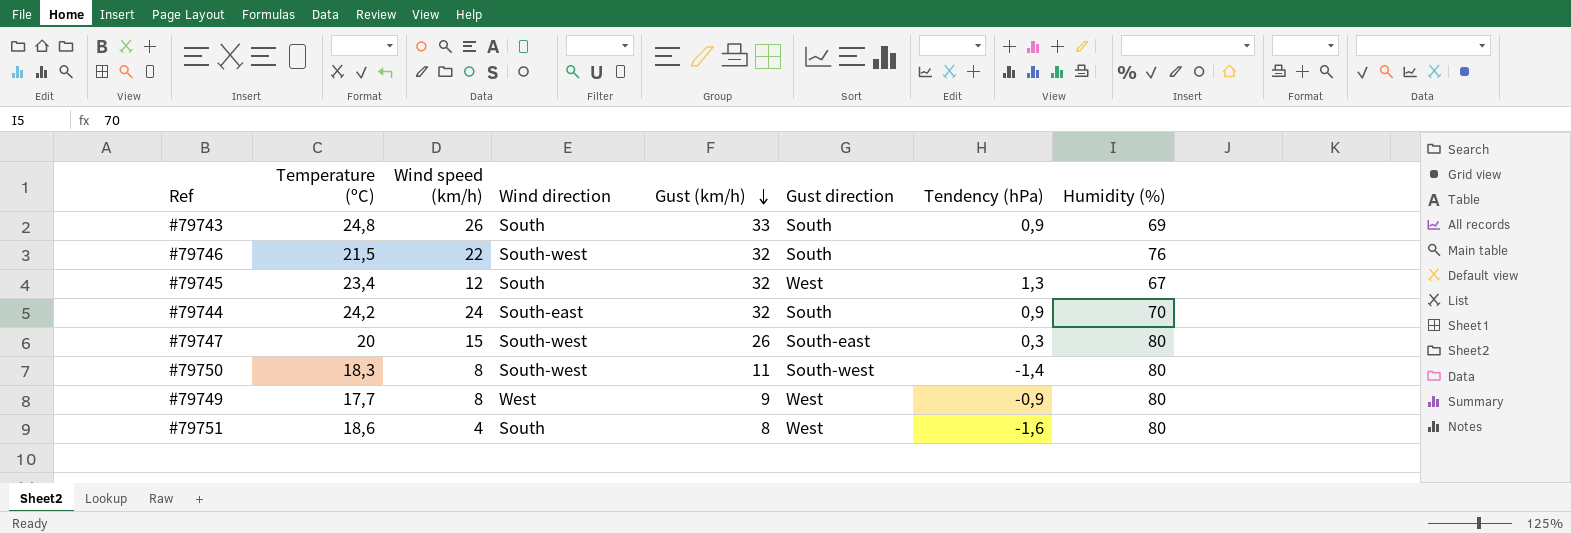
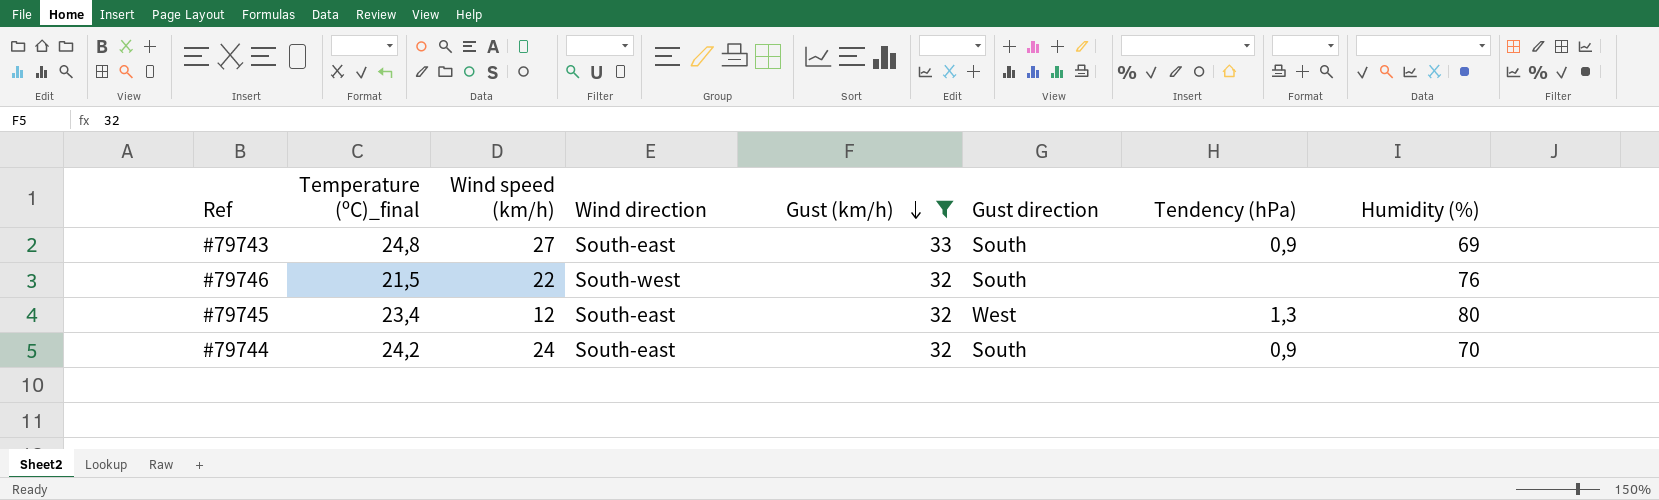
filter: none -> Gust (km/h) >= 32
column name: Temperature (ºC) -> Temperature (ºC)_final
#79743 | Wind speed (km/h): 26 -> 27
#79743 | Wind direction: South -> South-east
#79745 | Wind direction: South -> South-east
#79745 | Humidity (%): 67 -> 80

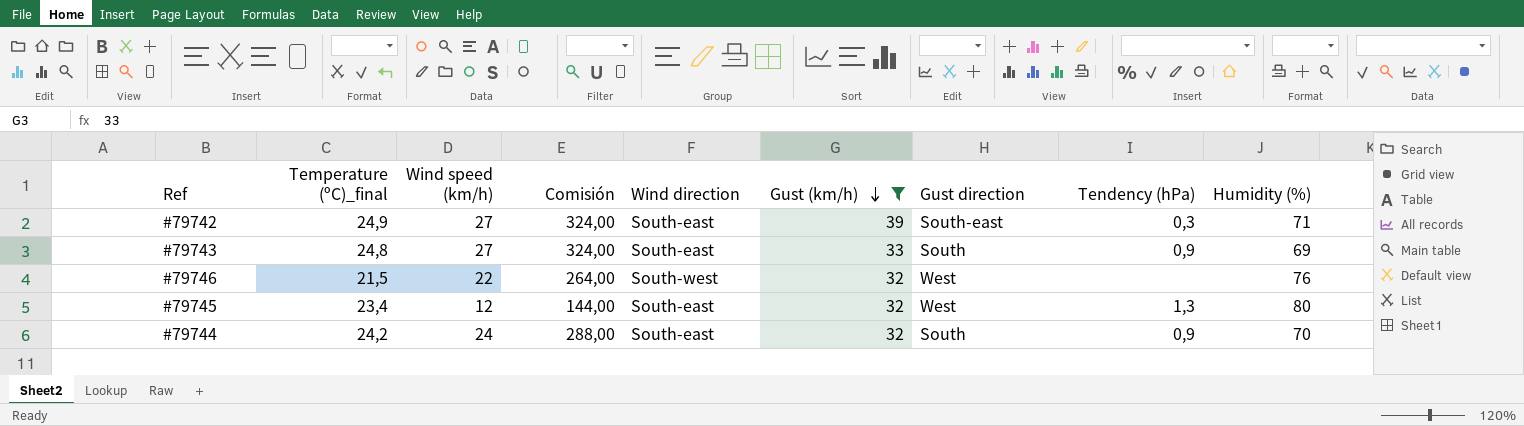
column Comisión | formula: none -> [Wind speed (km/h)] * 12
row #79742: none -> 24,9 | 27 | 324,00 | South-east | 39 | South-east | 0,3 | 71
#79746 | Gust direction: South -> West

